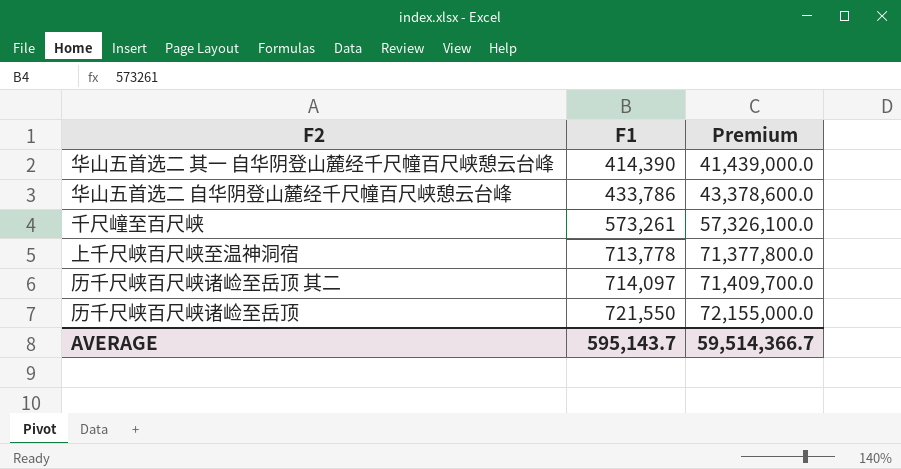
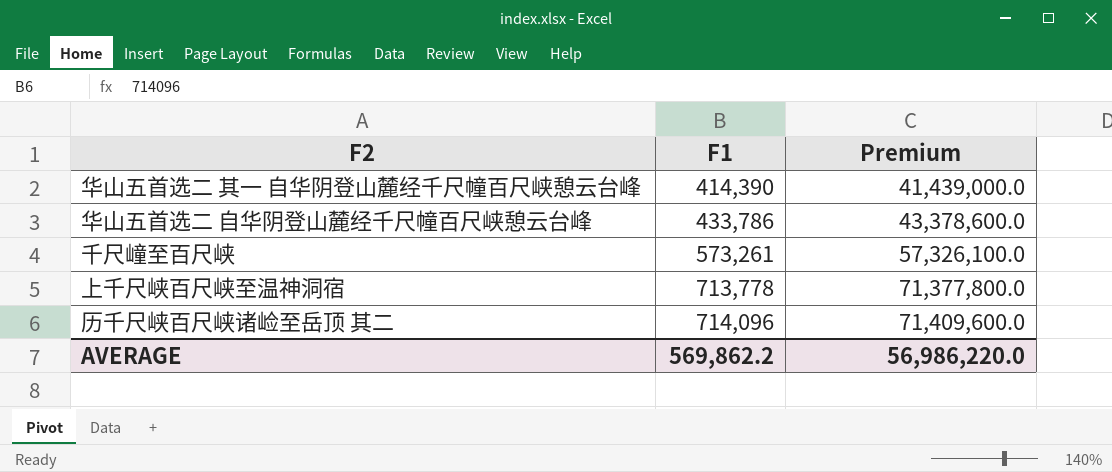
row 历千尺峡百尺峡诸崄至岳顶: 721,550 | 72,155,000.0 -> none
历千尺峡百尺峡诸崄至岳顶 其二 | F1: 714,097 -> 714,096
历千尺峡百尺峡诸崄至岳顶 其二 | Premium: 71,409,700.0 -> 71,409,600.0
AVERAGE | F1: 595,143.7 -> 569,862.2
AVERAGE | Premium: 59,514,366.7 -> 56,986,220.0

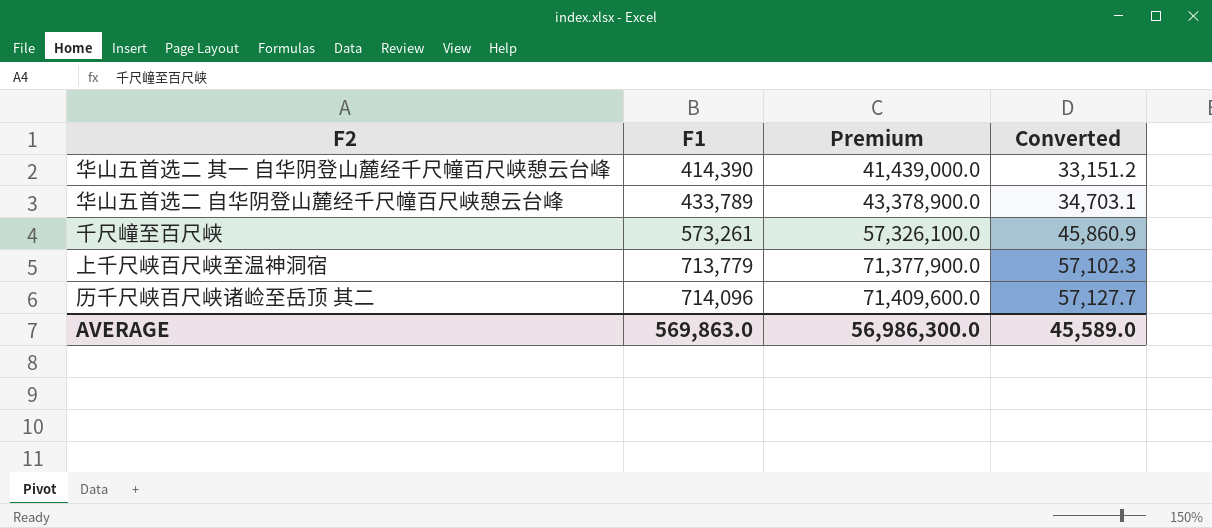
column Converted | formula: none -> [F1] * 0.08
华山五首选二 自华阴登山麓经千尺幢百尺峡憩云台峰 | F1: 433,786 -> 433,789
华山五首选二 自华阴登山麓经千尺幢百尺峡憩云台峰 | Premium: 43,378,600.0 -> 43,378,900.0
上千尺峡百尺峡至温神洞宿 | F1: 713,778 -> 713,779
上千尺峡百尺峡至温神洞宿 | Premium: 71,377,800.0 -> 71,377,900.0
AVERAGE | F1: 569,862.2 -> 569,863.0
AVERAGE | Premium: 56,986,220.0 -> 56,986,300.0

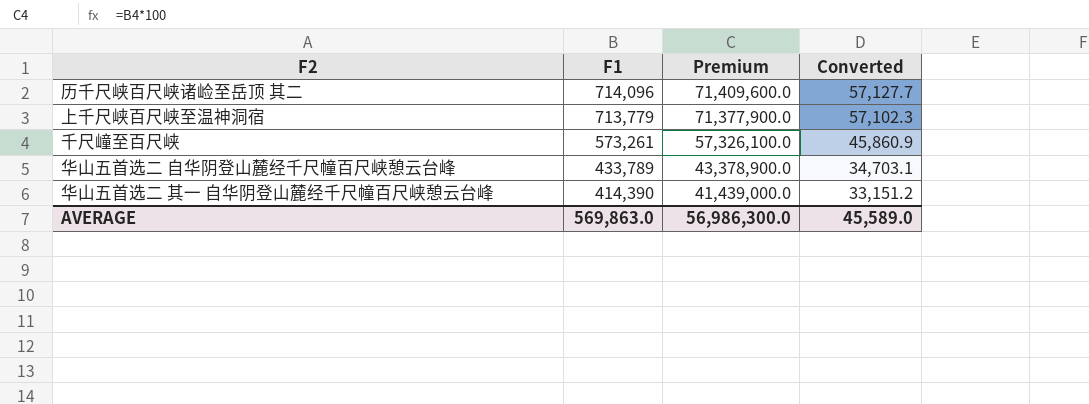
row order: F1 ascending -> F1 descending

